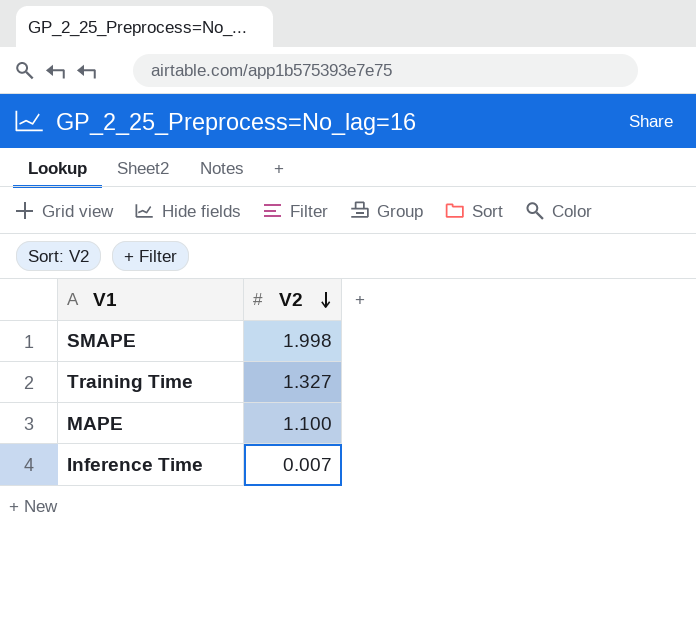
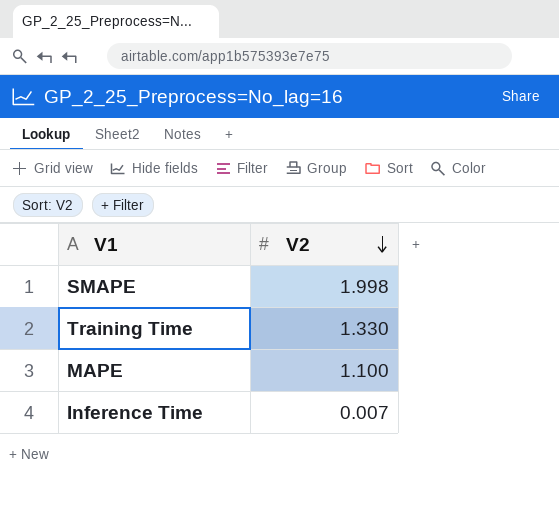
Training Time | V2: 1.327 -> 1.330

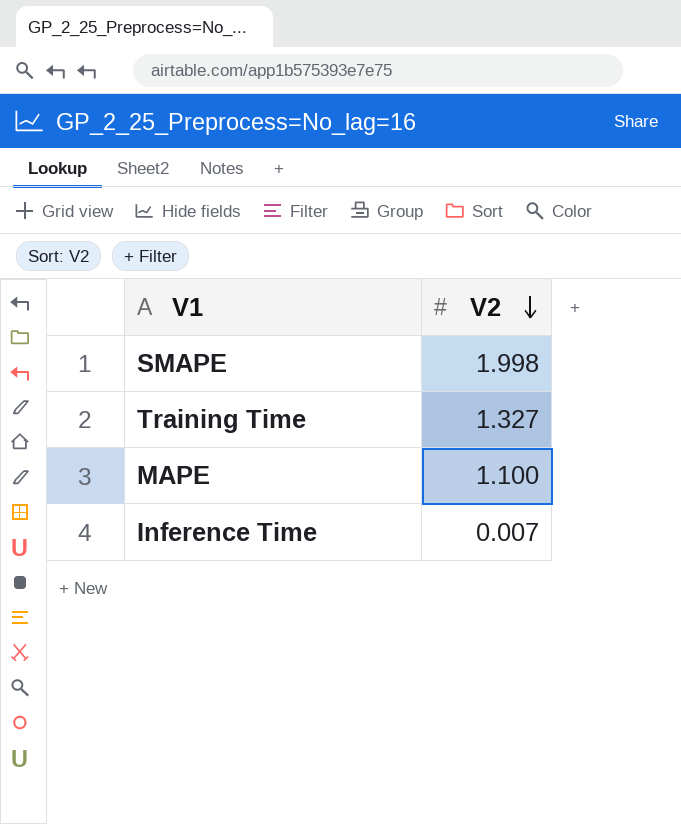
Training Time | V2: 1.330 -> 1.327

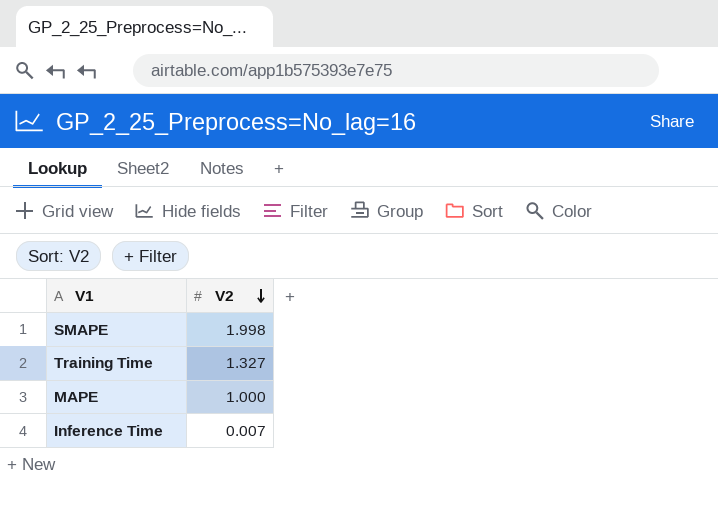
MAPE | V2: 1.100 -> 1.000

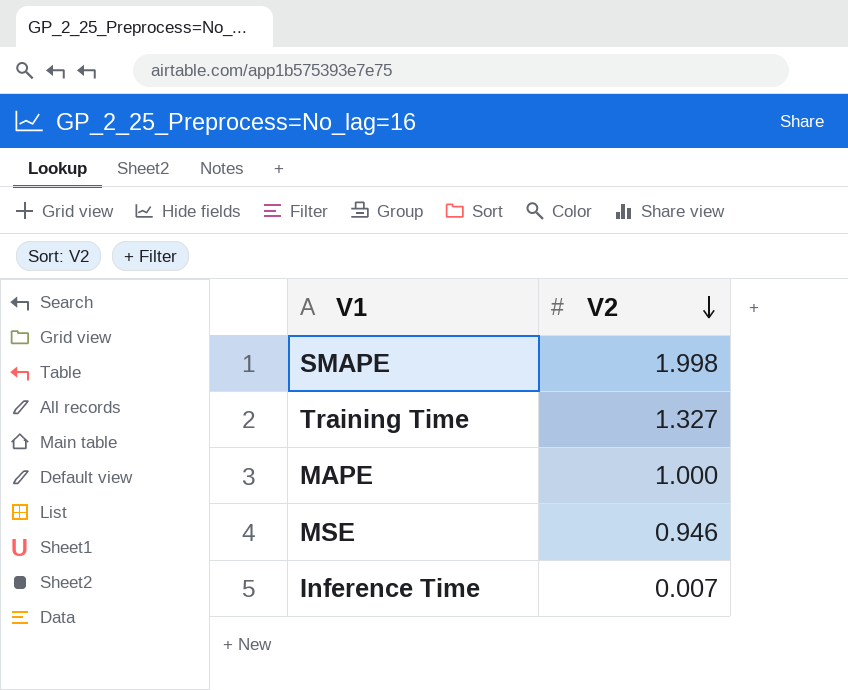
row MSE: none -> 0.946

